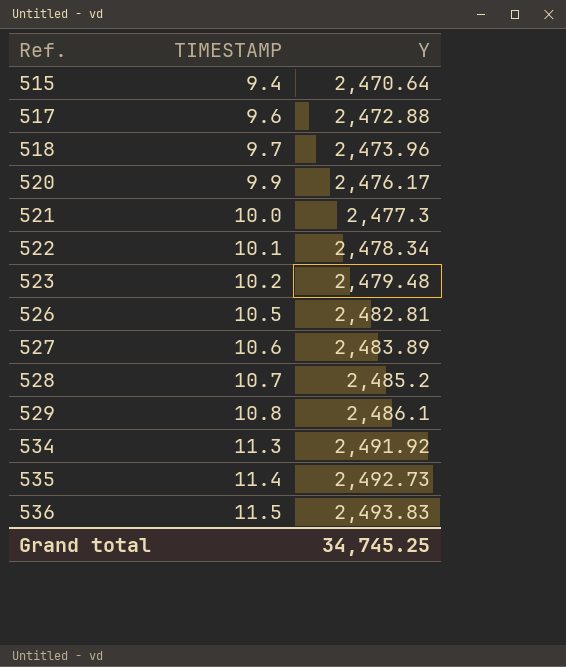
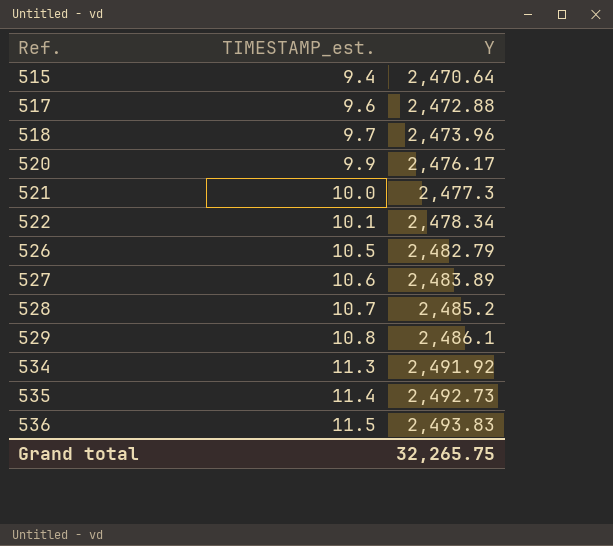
column name: TIMESTAMP -> TIMESTAMP_est.
row 523: 10.2 | 2,479.48 -> none
526 | Y: 2,482.81 -> 2,482.79
Grand total | Y: 34,745.25 -> 32,265.75

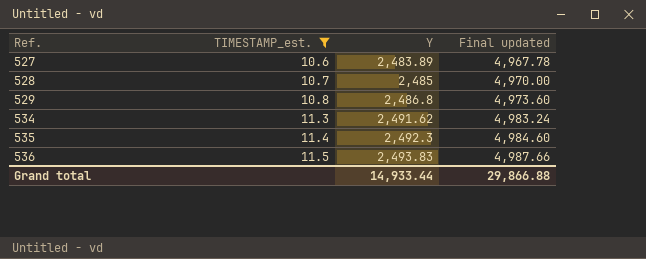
filter: none -> TIMESTAMP_est. >= 10.6
column Final updated | formula: none -> [Y] * 2
528 | Y: 2,485.2 -> 2,485
529 | Y: 2,486.1 -> 2,486.8
534 | Y: 2,491.92 -> 2,491.62
535 | Y: 2,492.73 -> 2,492.3
Grand total | Y: 32,265.75 -> 14,933.44

